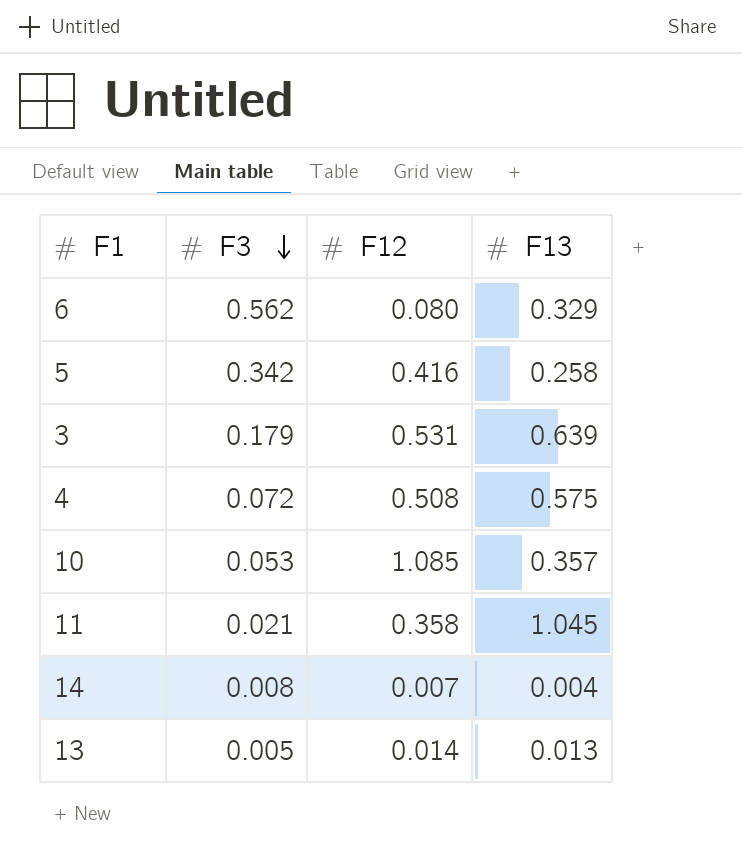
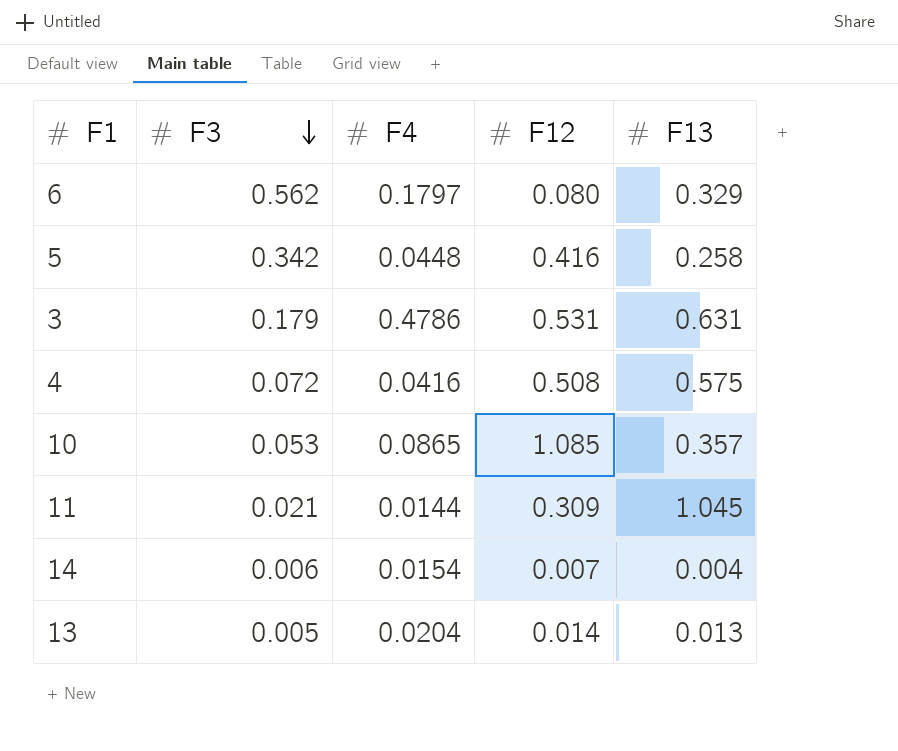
column F4 | position: none -> 3
3 | F13: 0.639 -> 0.631
11 | F12: 0.358 -> 0.309
14 | F3: 0.008 -> 0.006

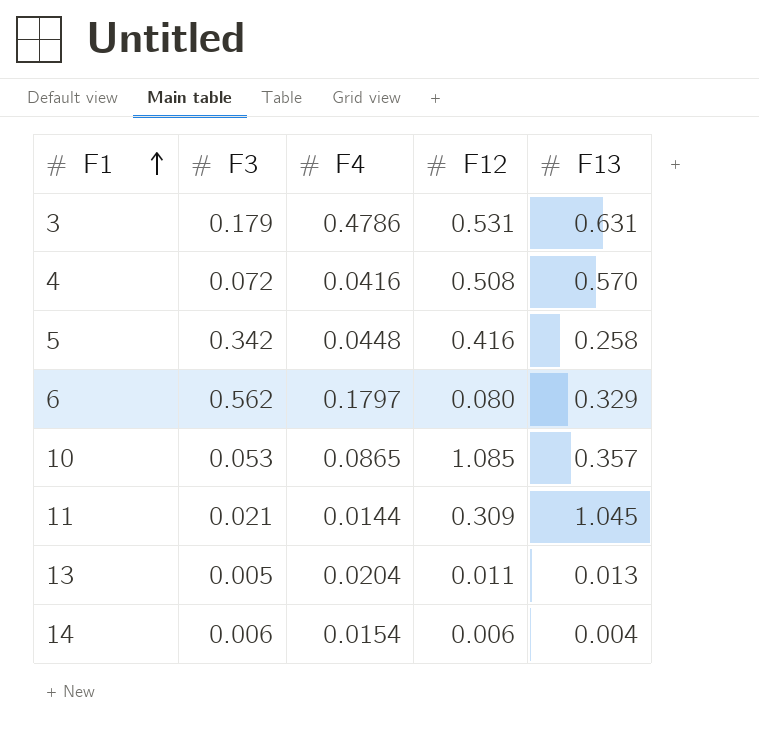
row order: F3 descending -> F1 ascending
4 | F13: 0.575 -> 0.570
13 | F12: 0.014 -> 0.011
14 | F12: 0.007 -> 0.006

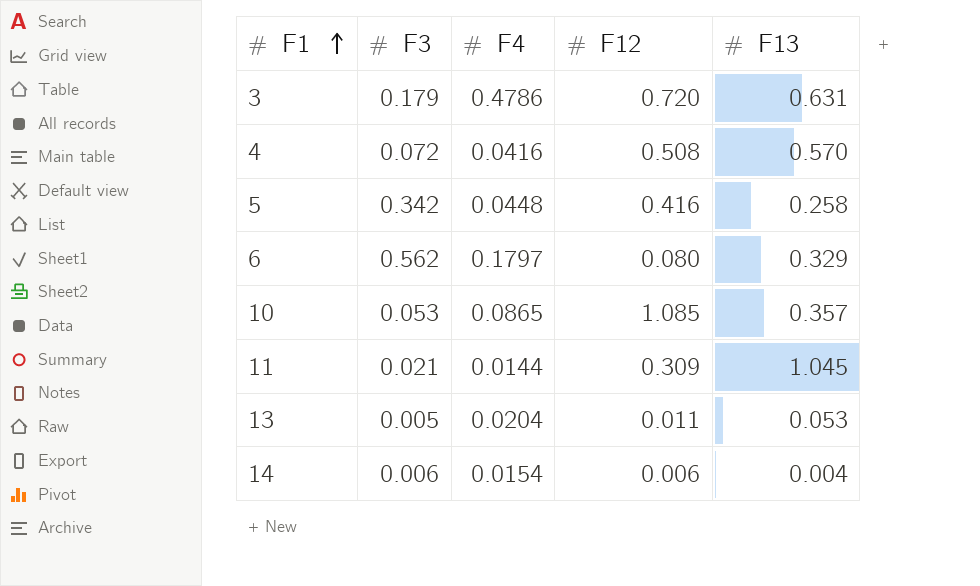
3 | F12: 0.531 -> 0.720
13 | F13: 0.013 -> 0.053

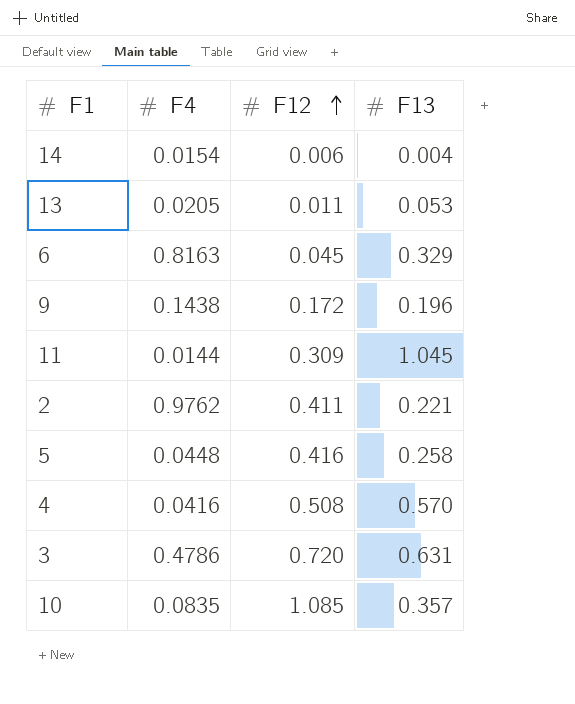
row order: F1 ascending -> F12 ascending
column F3 | position: 2 -> none
13 | F4: 0.0204 -> 0.0205
6 | F4: 0.1797 -> 0.8163
6 | F12: 0.080 -> 0.045
row 9: none -> 0.1438 | 0.172 | 0.196
row 2: none -> 0.9762 | 0.411 | 0.221
10 | F4: 0.0865 -> 0.0835

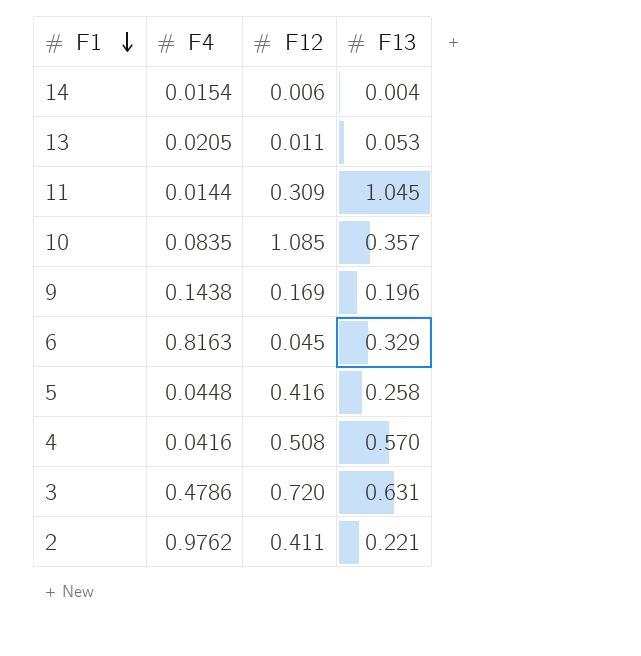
row order: F12 ascending -> F1 descending
9 | F12: 0.172 -> 0.169

